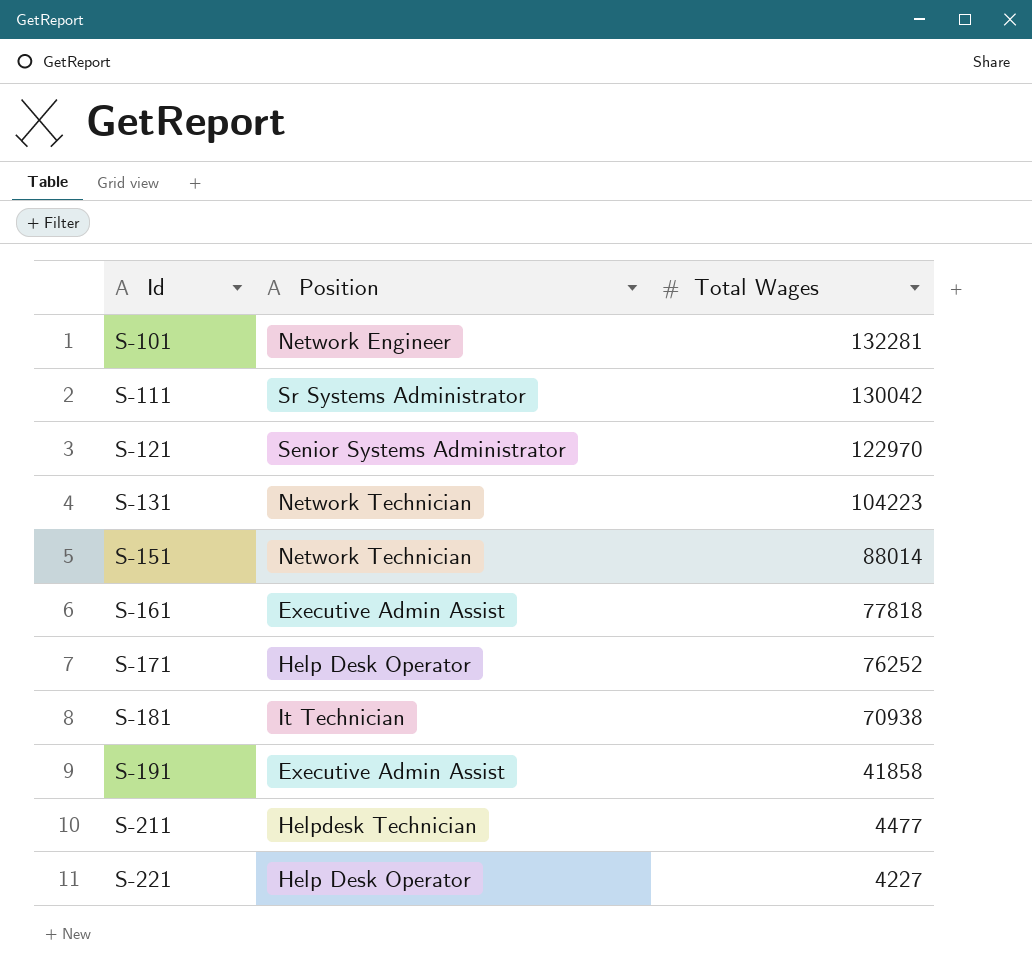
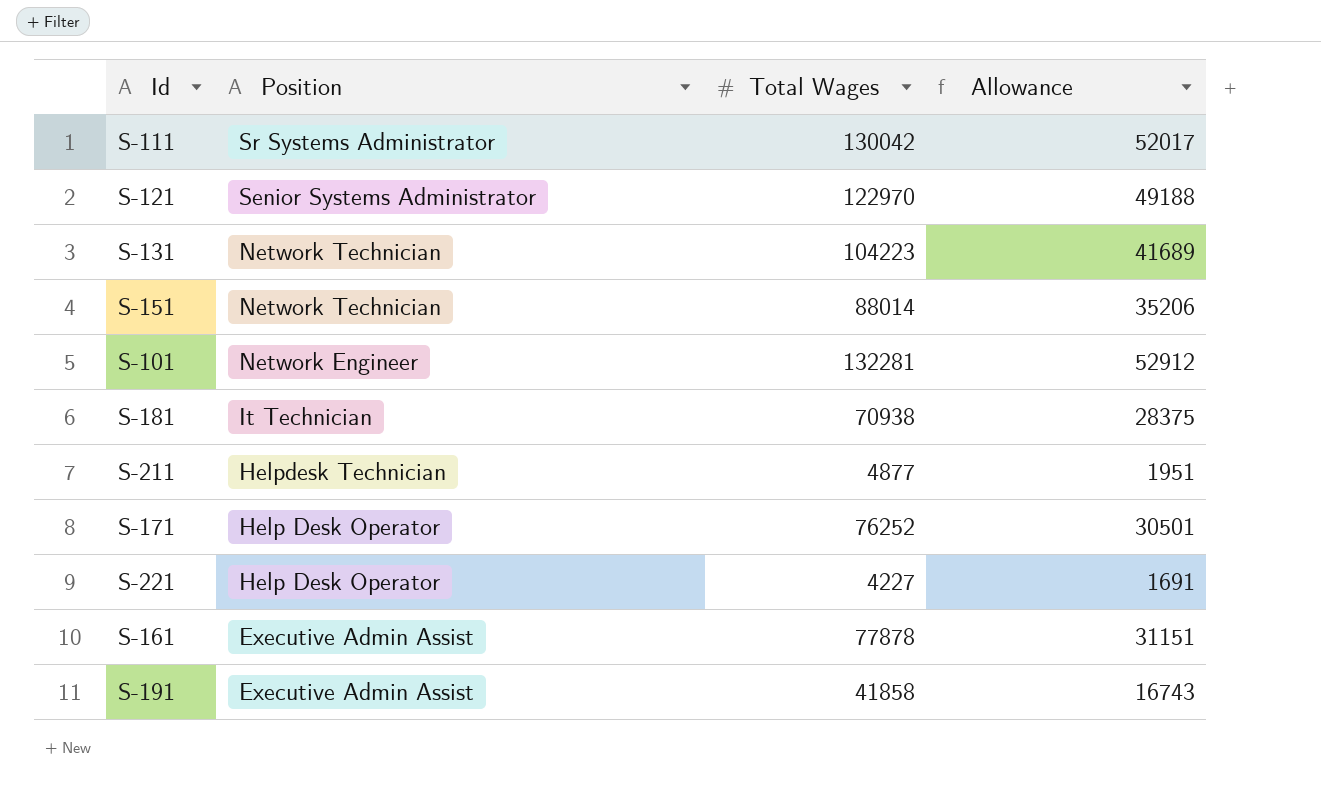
row order: Id ascending -> Position descending
column Allowance | formula: none -> [Total Wages] * 0.4
S-211 | Total Wages: 4477 -> 4877
S-161 | Total Wages: 77818 -> 77878

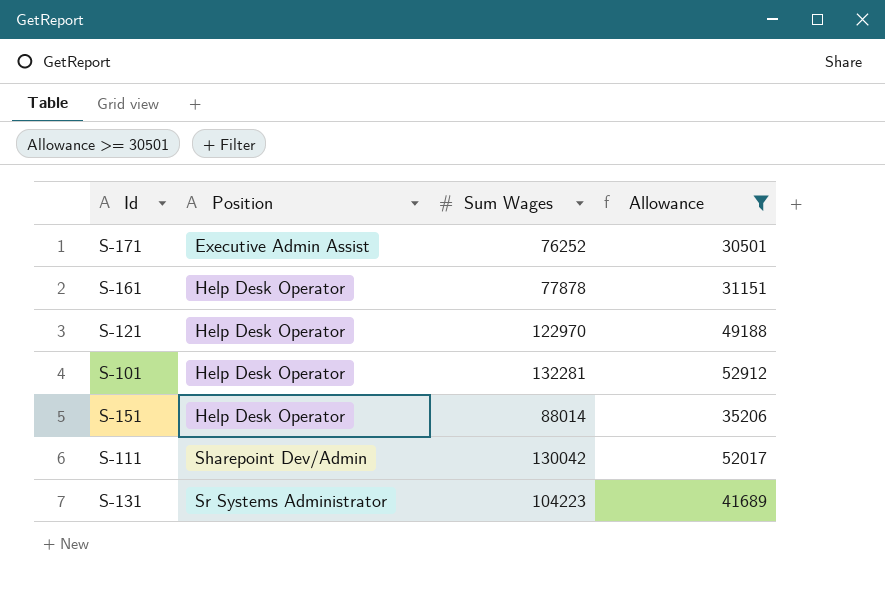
filter: none -> Allowance >= 30501
row order: Position descending -> Position ascending
column name: Total Wages -> Sum Wages
S-171 | Position: Help Desk Operator -> Executive Admin Assist
S-161 | Position: Executive Admin Assist -> Help Desk Operator
S-121 | Position: Senior Systems Administrator -> Help Desk Operator
S-101 | Position: Network Engineer -> Help Desk Operator
S-151 | Position: Network Technician -> Help Desk Operator
S-111 | Position: Sr Systems Administrator -> Sharepoint Dev/Admin
S-131 | Position: Network Technician -> Sr Systems Administrator

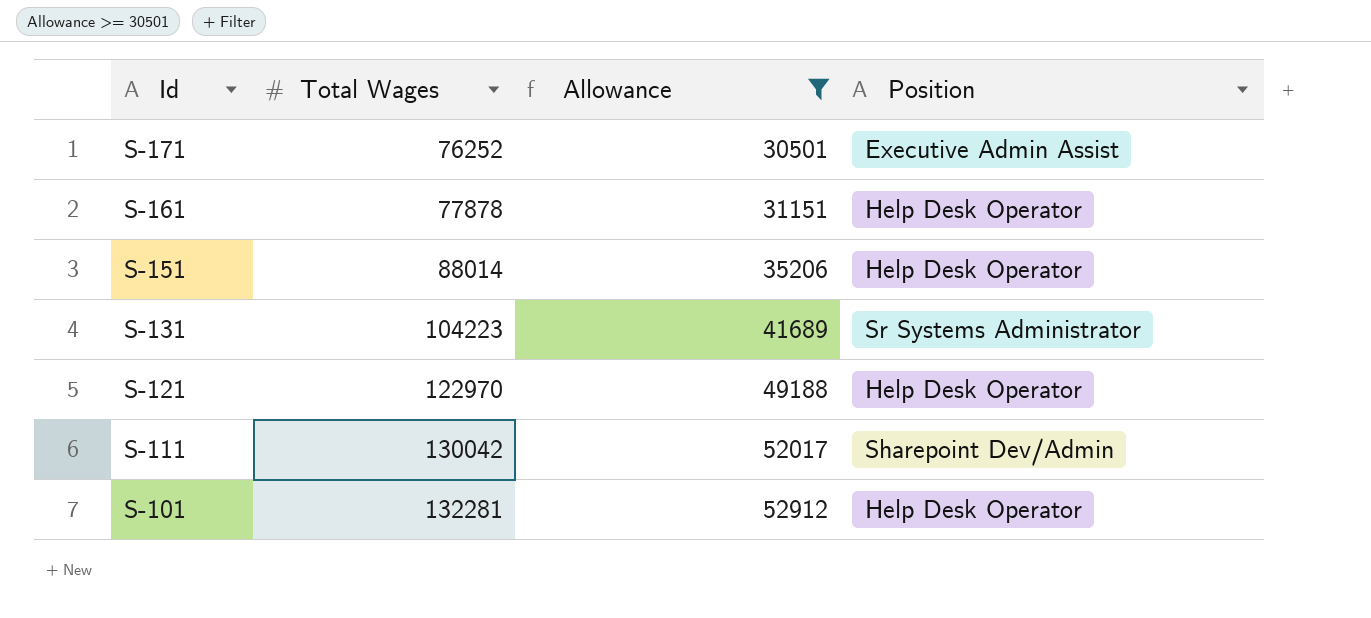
row order: Position ascending -> Id descending
column name: Sum Wages -> Total Wages
column Position | position: 2 -> 4

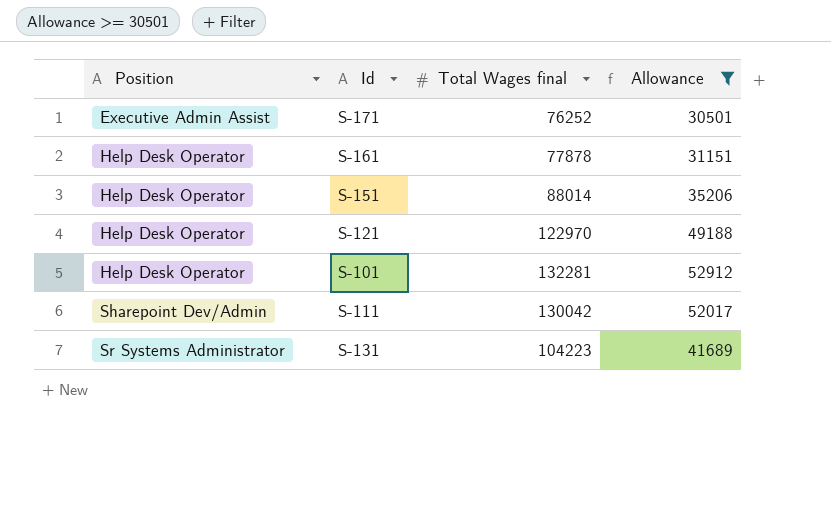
row order: Id descending -> Position ascending
column Position | position: 4 -> 1
column name: Total Wages -> Total Wages final

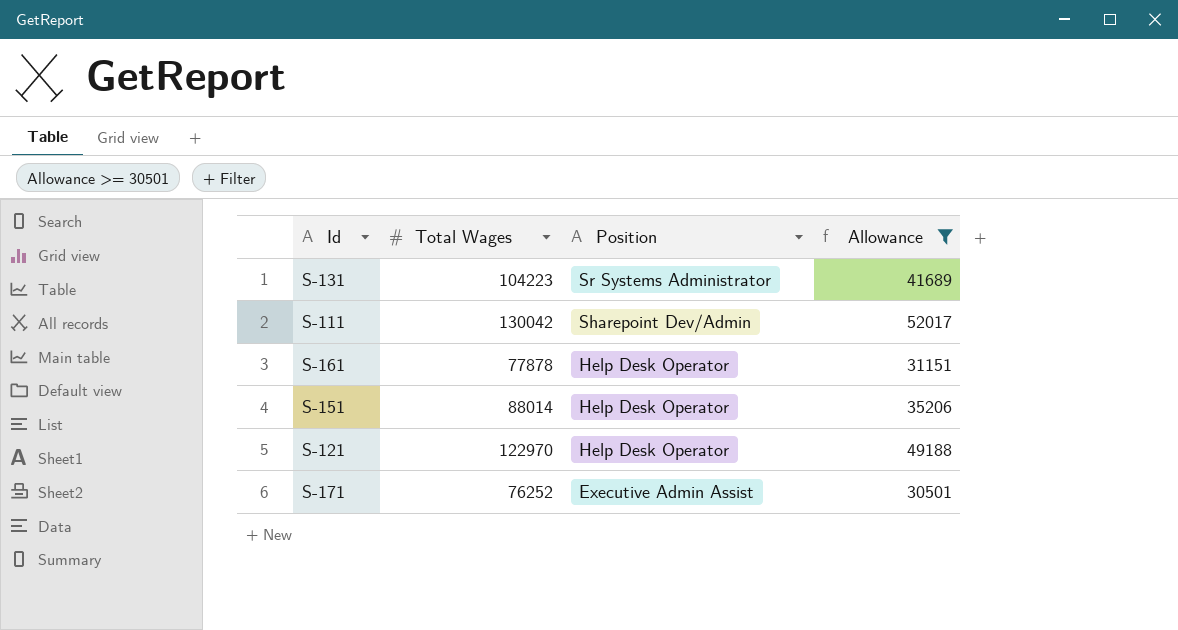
row order: Position ascending -> Position descending
column name: Total Wages final -> Total Wages
column Position | position: 1 -> 3
row S-101: Help Desk Operator | 132281 | 52912 -> none

